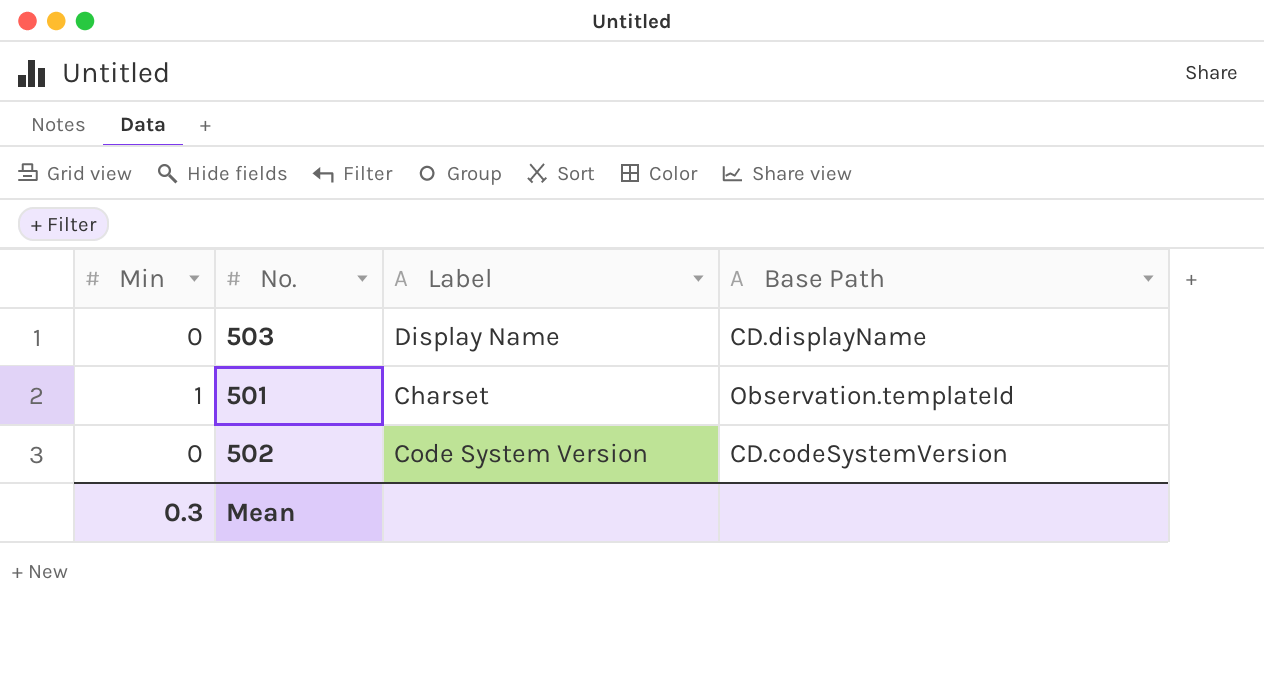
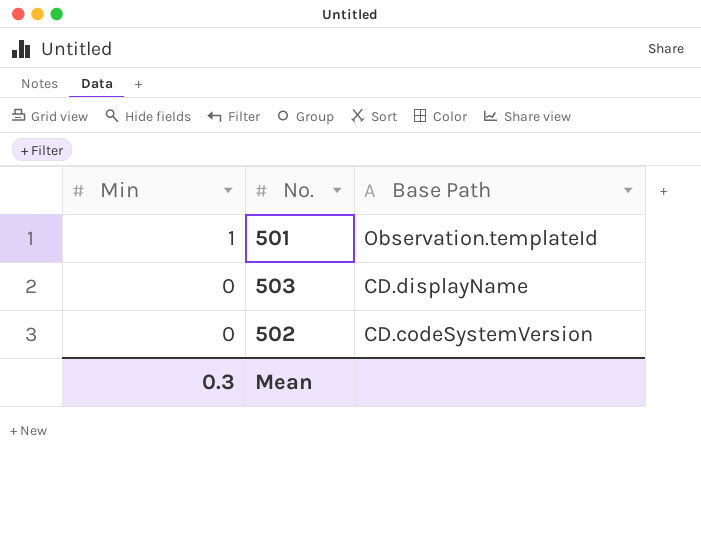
row order: none -> Min descending
column Label | position: 3 -> none

